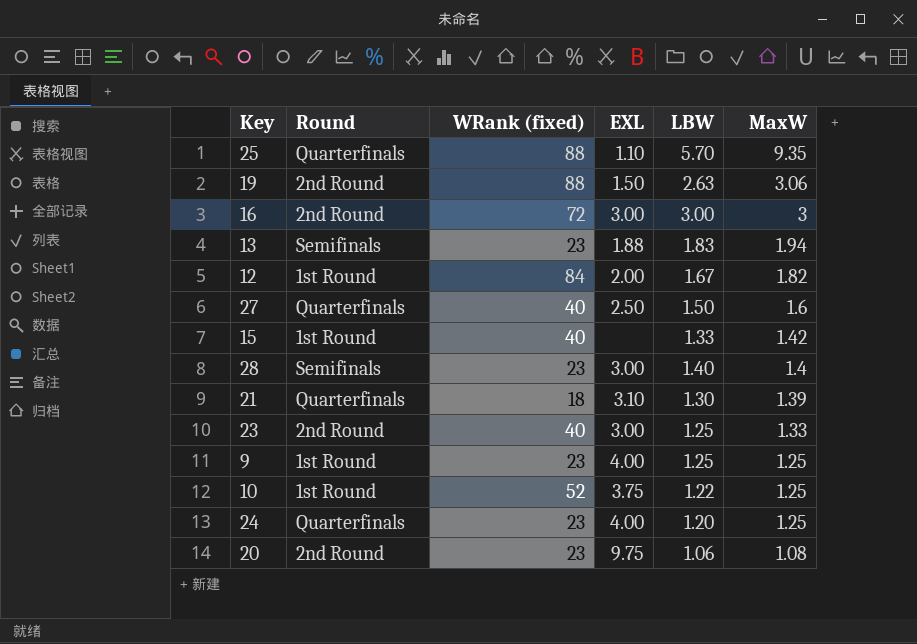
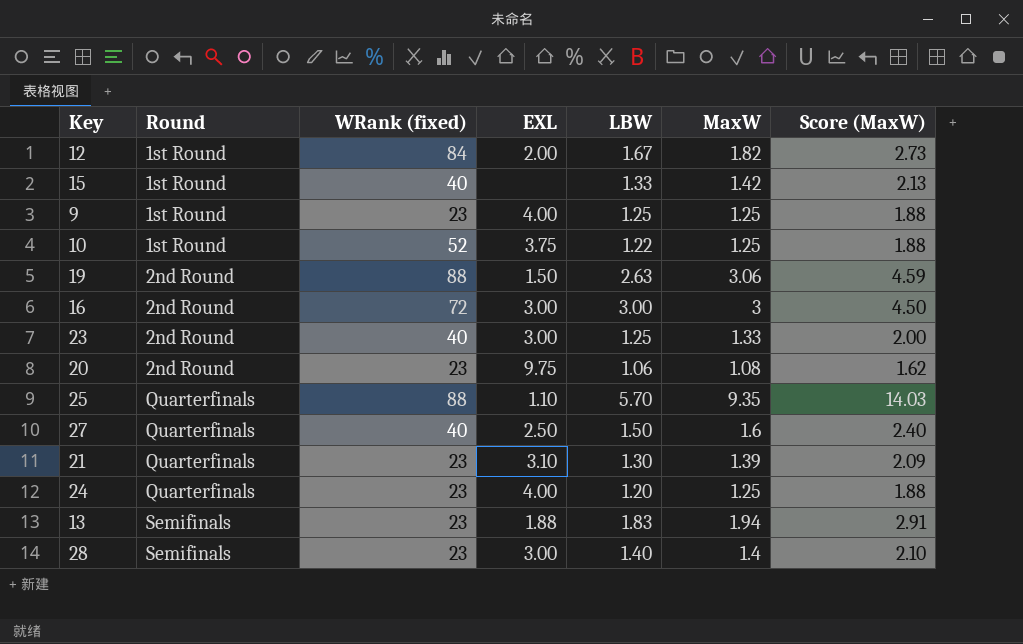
row order: MaxW descending -> Round ascending
column Score (MaxW) | formula: none -> [MaxW] * 1.5
21 | WRank (fixed): 18 -> 23

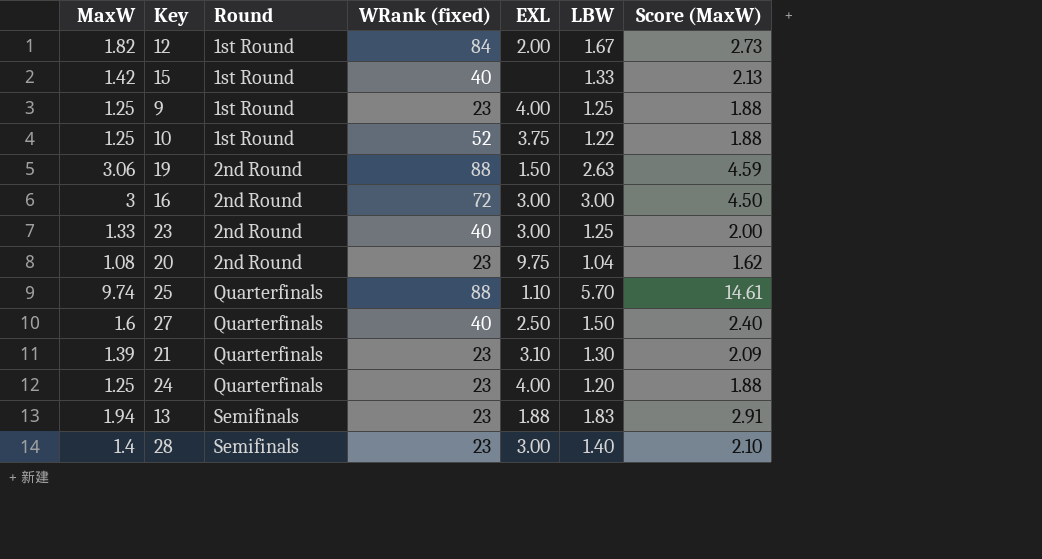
column MaxW | position: 6 -> 1
20 | LBW: 1.06 -> 1.04
25 | MaxW: 9.35 -> 9.74
25 | Score (MaxW): 14.03 -> 14.61

